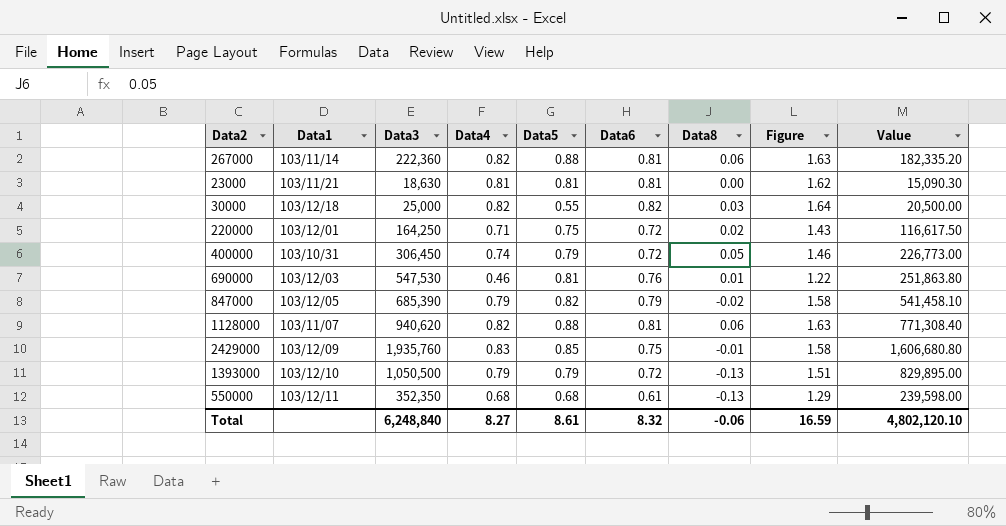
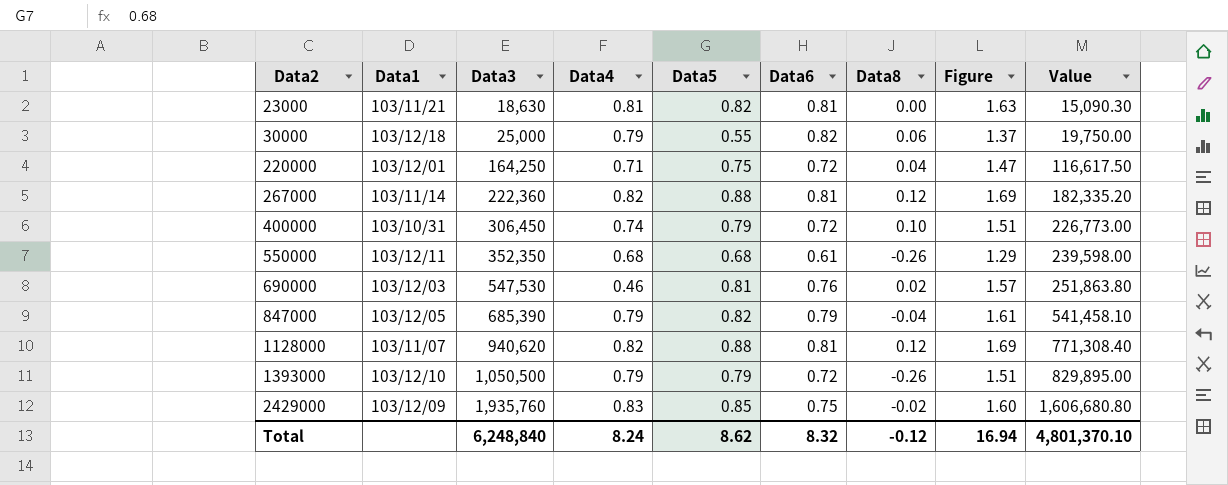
row order: none -> Data2 ascending
column Figure | formula: [Data4] + [Data6] -> [Data5] + [Data6]
23000 | Data5: 0.81 -> 0.82
30000 | Data4: 0.82 -> 0.79
30000 | Data8: 0.03 -> 0.06
30000 | Value: 20,500.00 -> 19,750.00
220000 | Data8: 0.02 -> 0.04
267000 | Data8: 0.06 -> 0.12
400000 | Data8: 0.05 -> 0.10
550000 | Data8: -0.13 -> -0.26
690000 | Data8: 0.01 -> 0.02
847000 | Data8: -0.02 -> -0.04
1128000 | Data8: 0.06 -> 0.12
1393000 | Data8: -0.13 -> -0.26
2429000 | Data8: -0.01 -> -0.02
Total | Data4: 8.27 -> 8.24
Total | Data5: 8.61 -> 8.62
Total | Data8: -0.06 -> -0.12
Total | Figure: 16.59 -> 16.94
Total | Value: 4,802,120.10 -> 4,801,370.10

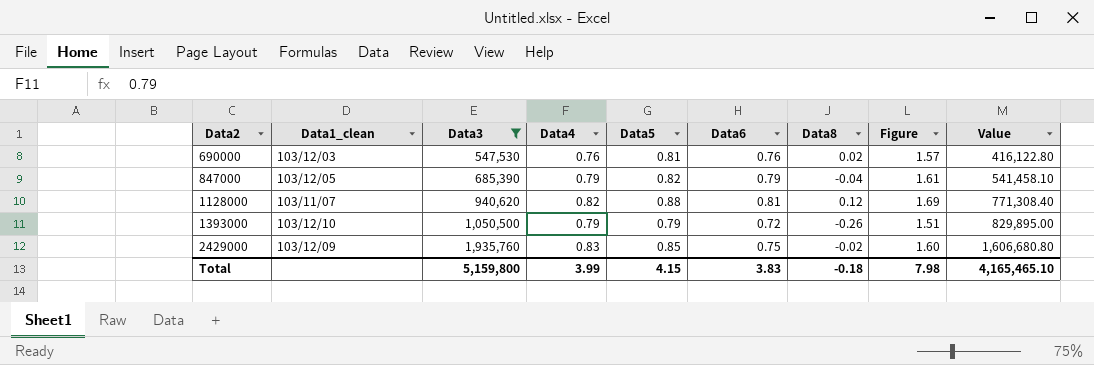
filter: none -> Data3 >= 547,530
column name: Data1 -> Data1_clean
690000 | Data4: 0.46 -> 0.76
690000 | Value: 251,863.80 -> 416,122.80
Total | Data3: 6,248,840 -> 5,159,800
Total | Data4: 8.24 -> 3.99
Total | Data5: 8.62 -> 4.15
Total | Data6: 8.32 -> 3.83
Total | Data8: -0.12 -> -0.18
Total | Figure: 16.94 -> 7.98
Total | Value: 4,801,370.10 -> 4,165,465.10

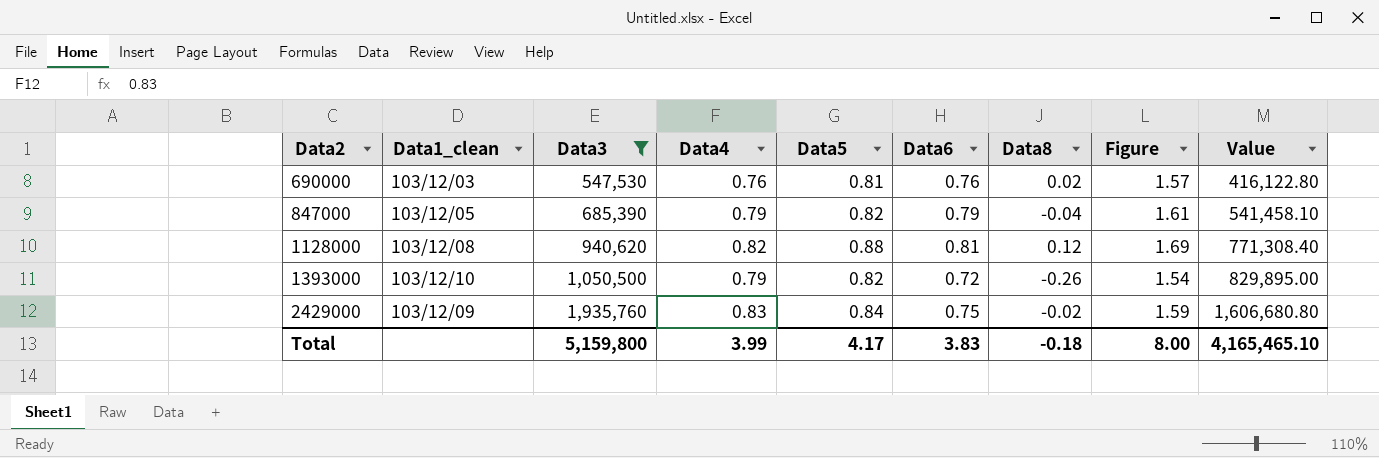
1128000 | Data1_clean: 103/11/07 -> 103/12/08
1393000 | Data5: 0.79 -> 0.82
1393000 | Figure: 1.51 -> 1.54
2429000 | Data5: 0.85 -> 0.84
2429000 | Figure: 1.60 -> 1.59
Total | Data5: 4.15 -> 4.17
Total | Figure: 7.98 -> 8.00

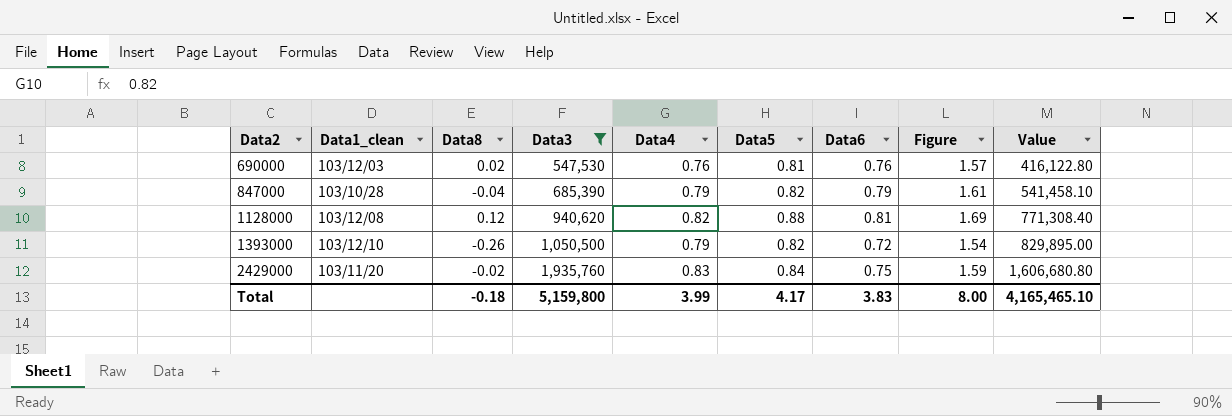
column Data8 | position: 7 -> 3
847000 | Data1_clean: 103/12/05 -> 103/10/28
2429000 | Data1_clean: 103/12/09 -> 103/11/20

